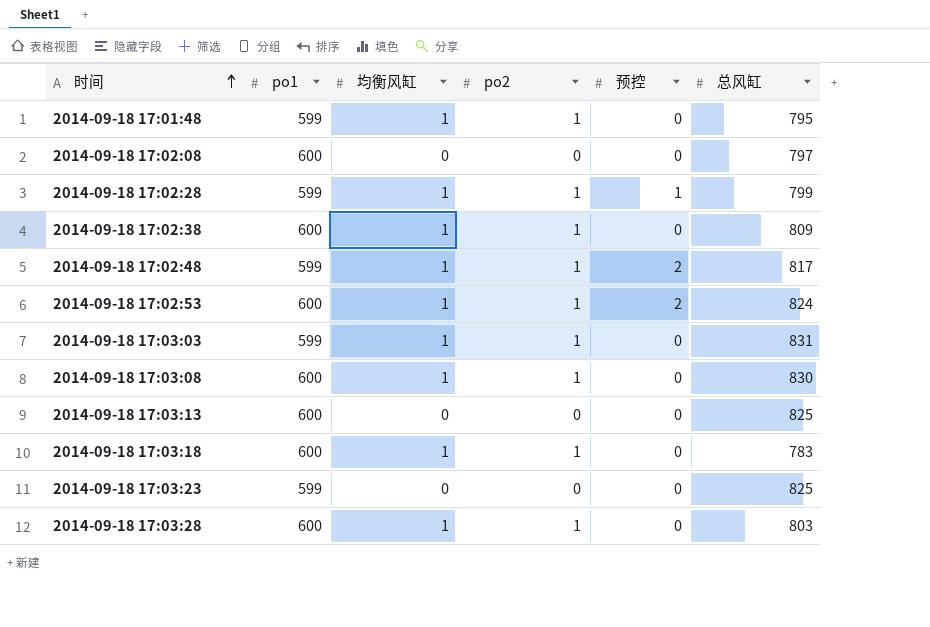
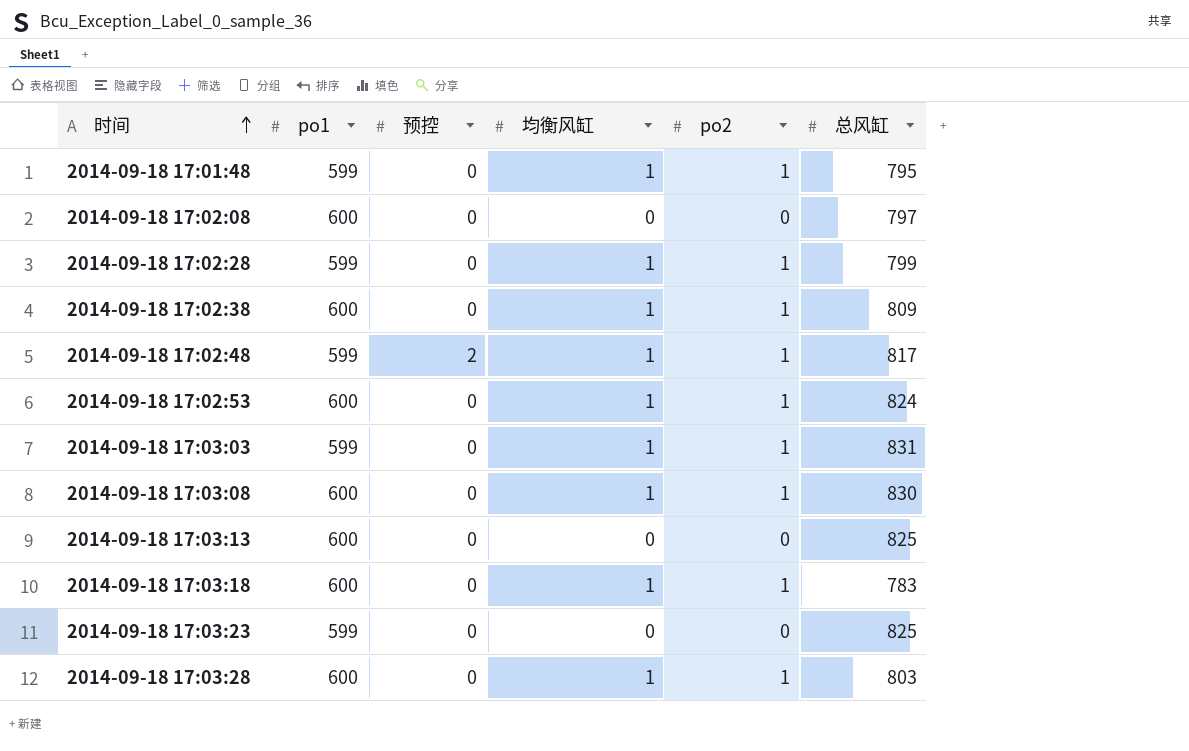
column 预控 | position: 5 -> 3
2014-09-18 17:02:28 | 预控: 1 -> 0
2014-09-18 17:02:53 | 预控: 2 -> 0

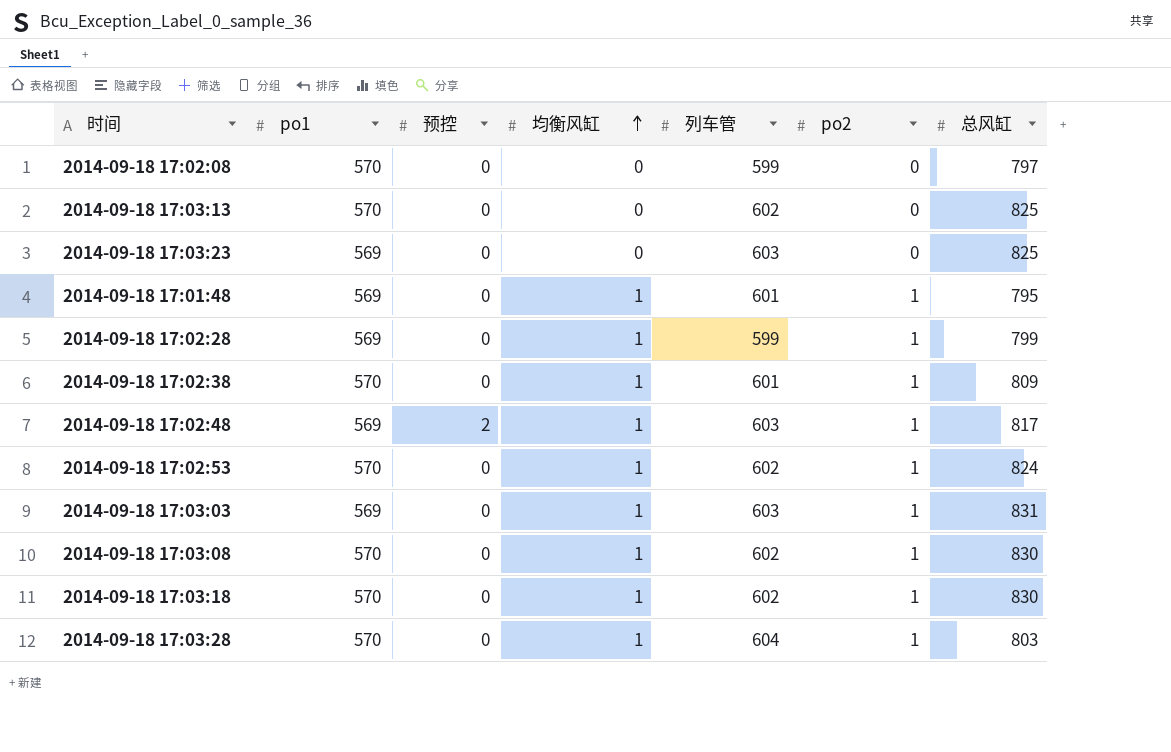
row order: 时间 ascending -> 均衡风缸 ascending
column 列车管 | position: none -> 5
2014-09-18 17:02:08 | po1: 600 -> 570
2014-09-18 17:03:13 | po1: 600 -> 570
2014-09-18 17:03:23 | po1: 599 -> 569
2014-09-18 17:01:48 | po1: 599 -> 569
2014-09-18 17:02:28 | po1: 599 -> 569
2014-09-18 17:02:38 | po1: 600 -> 570
2014-09-18 17:02:48 | po1: 599 -> 569
2014-09-18 17:02:53 | po1: 600 -> 570
2014-09-18 17:03:03 | po1: 599 -> 569
2014-09-18 17:03:08 | po1: 600 -> 570
2014-09-18 17:03:18 | po1: 600 -> 570
2014-09-18 17:03:18 | 总风缸: 783 -> 830
2014-09-18 17:03:28 | po1: 600 -> 570

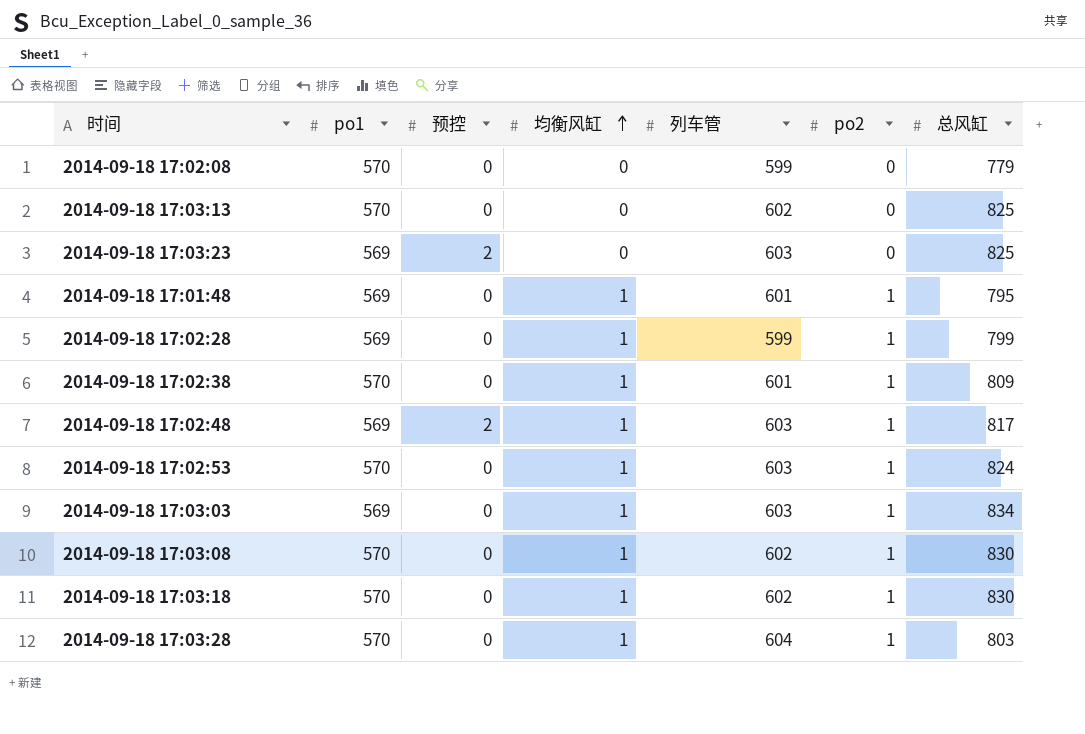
2014-09-18 17:02:08 | 总风缸: 797 -> 779
2014-09-18 17:03:23 | 预控: 0 -> 2
2014-09-18 17:02:53 | 列车管: 602 -> 603
2014-09-18 17:03:03 | 总风缸: 831 -> 834

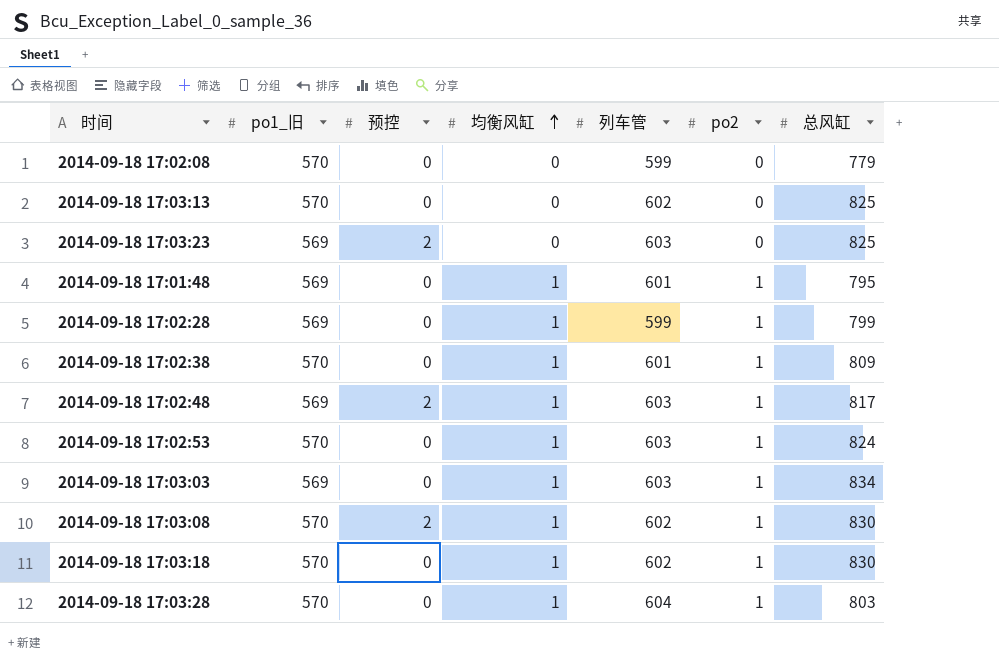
column name: po1 -> po1_旧
2014-09-18 17:03:08 | 预控: 0 -> 2

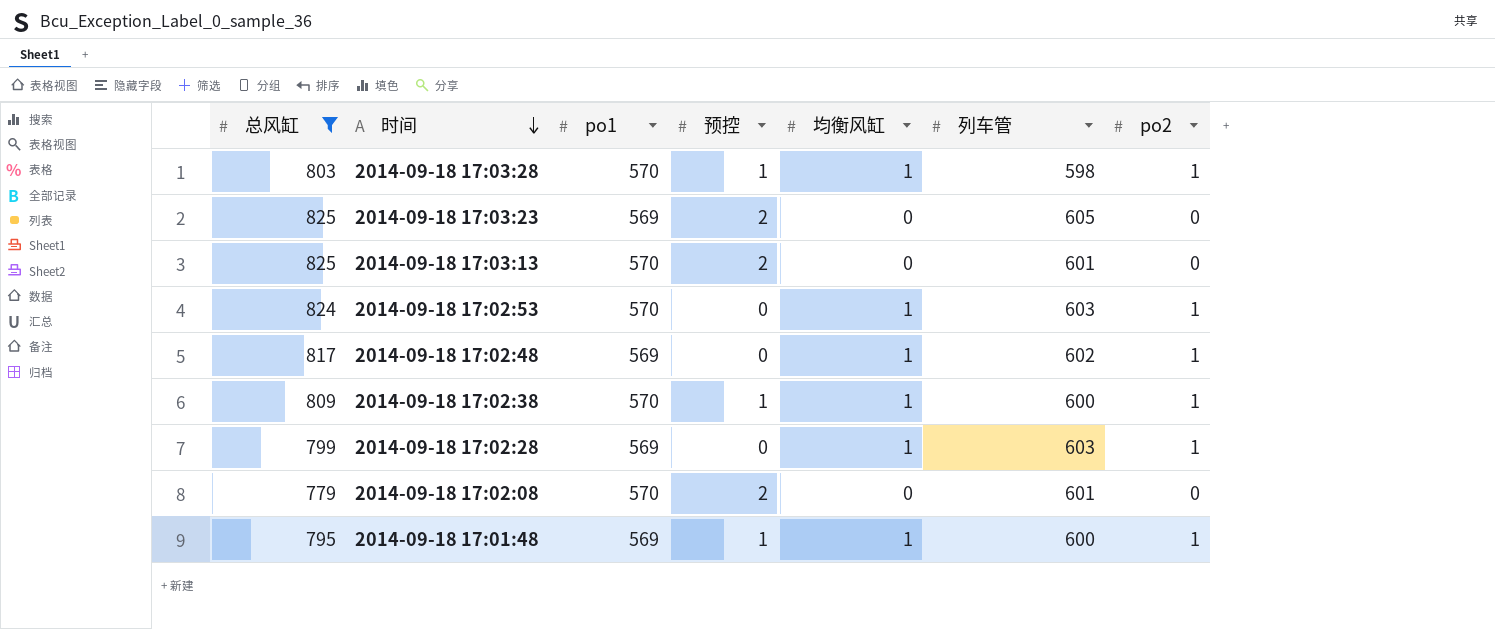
filter: none -> 总风缸 <= 825
row order: 均衡风缸 ascending -> 时间 descending
column 总风缸 | position: 7 -> 1
column name: po1_旧 -> po1
2014-09-18 17:03:28 | 预控: 0 -> 1
2014-09-18 17:03:28 | 列车管: 604 -> 598
2014-09-18 17:03:23 | 列车管: 603 -> 605
2014-09-18 17:03:13 | 预控: 0 -> 2
2014-09-18 17:03:13 | 列车管: 602 -> 601
2014-09-18 17:02:48 | 预控: 2 -> 0
2014-09-18 17:02:48 | 列车管: 603 -> 602
2014-09-18 17:02:38 | 预控: 0 -> 1
2014-09-18 17:02:38 | 列车管: 601 -> 600
2014-09-18 17:02:28 | 列车管: 599 -> 603
2014-09-18 17:02:08 | 预控: 0 -> 2
2014-09-18 17:02:08 | 列车管: 599 -> 601
2014-09-18 17:01:48 | 预控: 0 -> 1
2014-09-18 17:01:48 | 列车管: 601 -> 600

